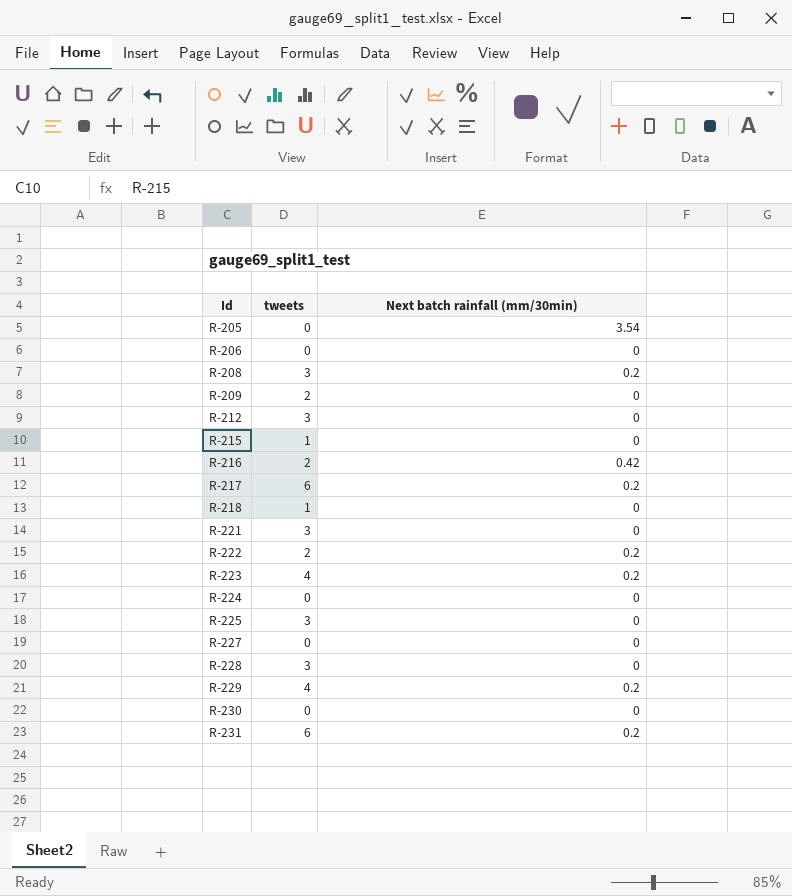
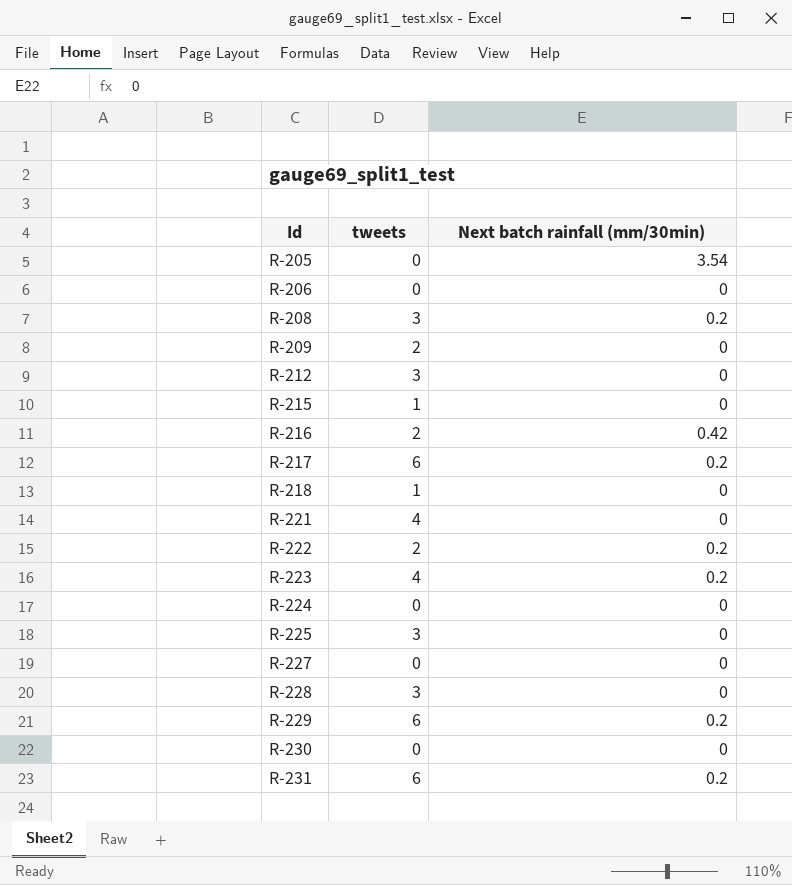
R-221 | tweets: 3 -> 4
R-229 | tweets: 4 -> 6

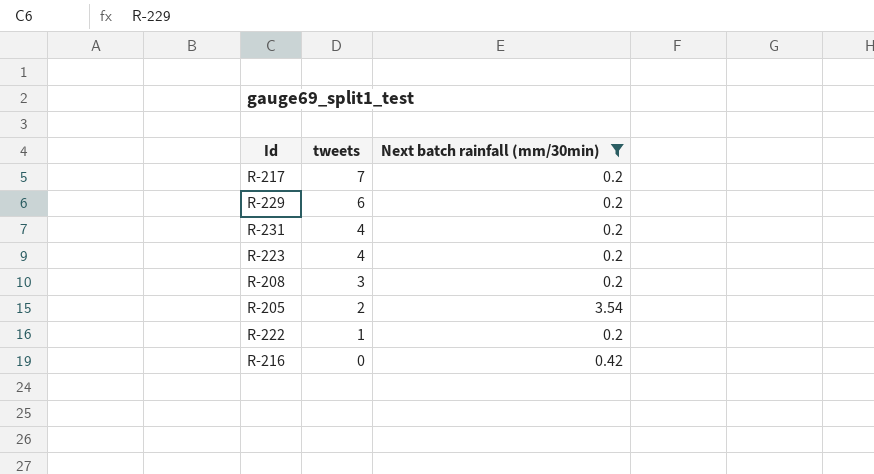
filter: none -> Next batch rainfall (mm/30min) != 0
row order: Id ascending -> tweets descending
R-217 | tweets: 6 -> 7
R-231 | tweets: 6 -> 4
R-205 | tweets: 0 -> 2
R-222 | tweets: 2 -> 1
R-216 | tweets: 2 -> 0

